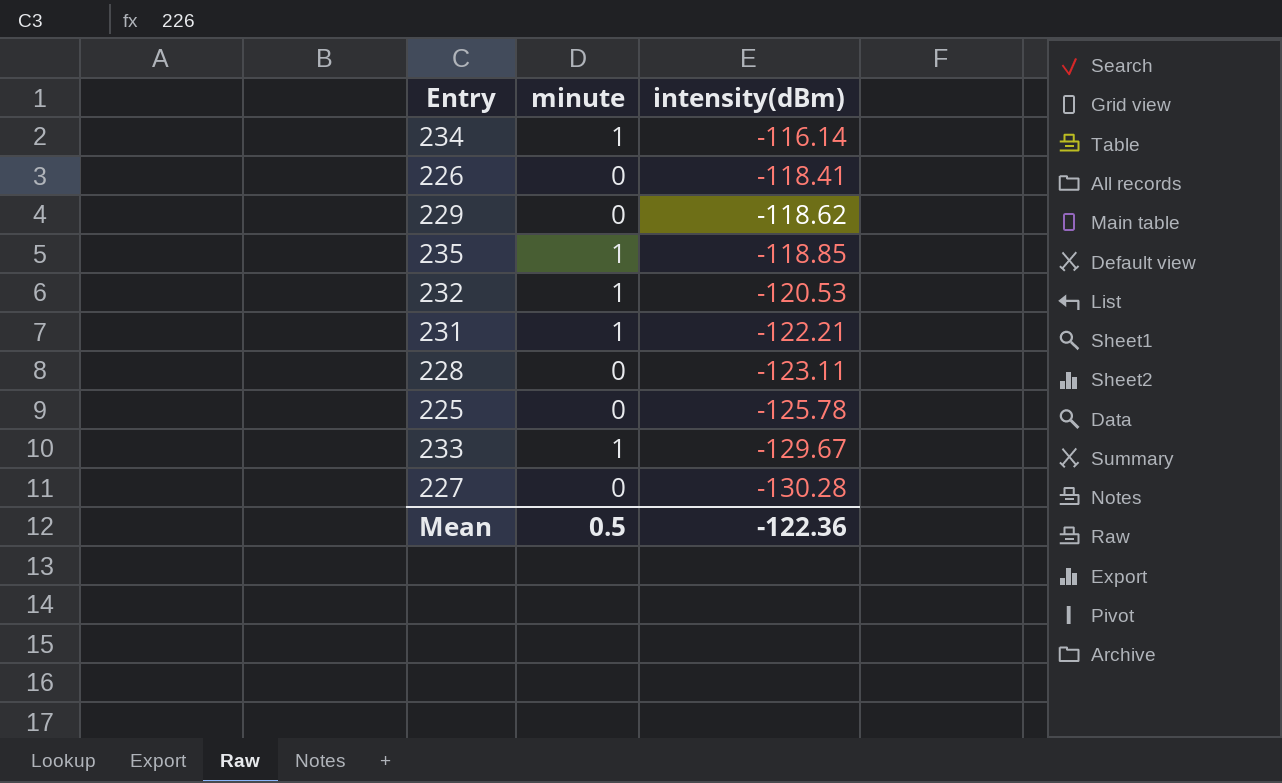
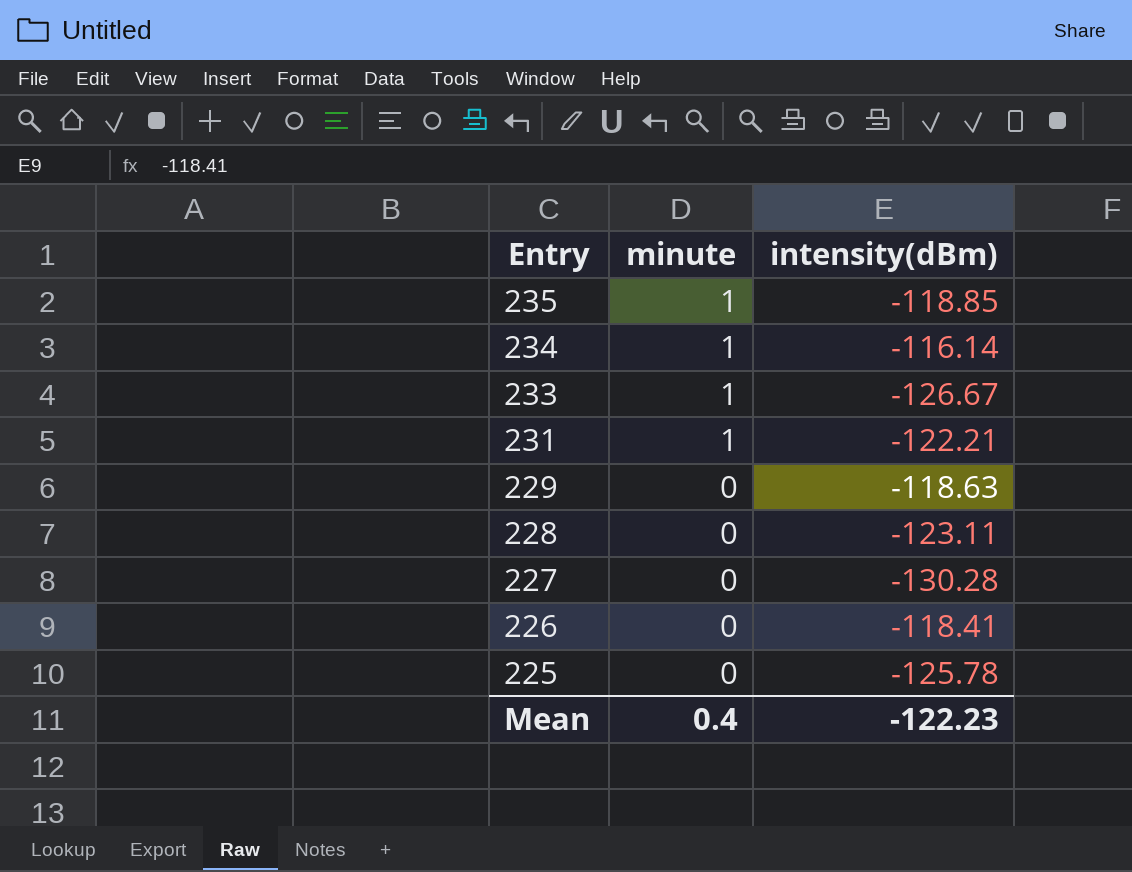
row order: intensity(dBm) descending -> Entry descending
row 232: 1 | -120.53 -> none
233 | intensity(dBm): -129.67 -> -126.67
229 | intensity(dBm): -118.62 -> -118.63
Mean | minute: 0.5 -> 0.4
Mean | intensity(dBm): -122.36 -> -122.23

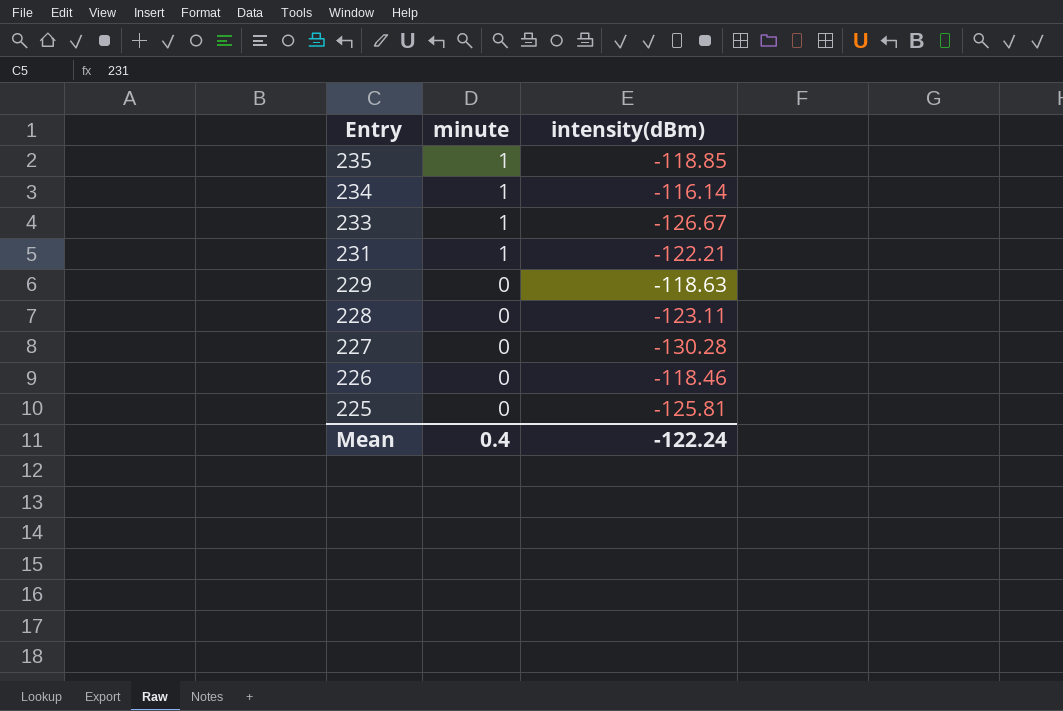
226 | intensity(dBm): -118.41 -> -118.46
225 | intensity(dBm): -125.78 -> -125.81
Mean | intensity(dBm): -122.23 -> -122.24

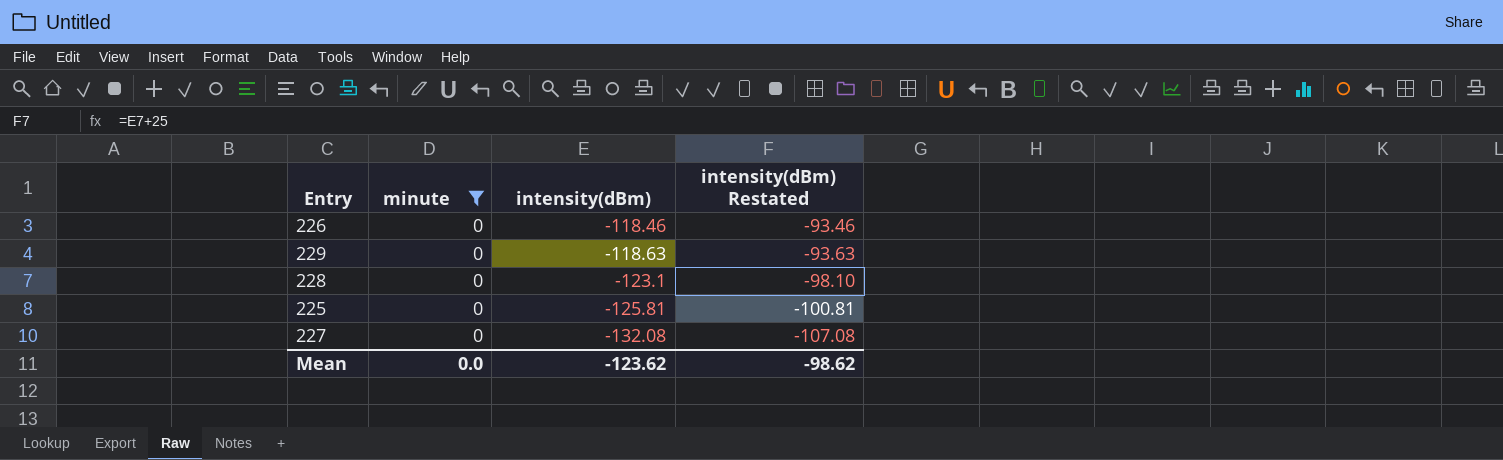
filter: none -> minute = 0
row order: Entry descending -> intensity(dBm) descending
column intensity(dBm) Restated | formula: none -> [intensity(dBm)] + 25
228 | intensity(dBm): -123.11 -> -123.1
227 | intensity(dBm): -130.28 -> -132.08
Mean | minute: 0.4 -> 0.0
Mean | intensity(dBm): -122.24 -> -123.62

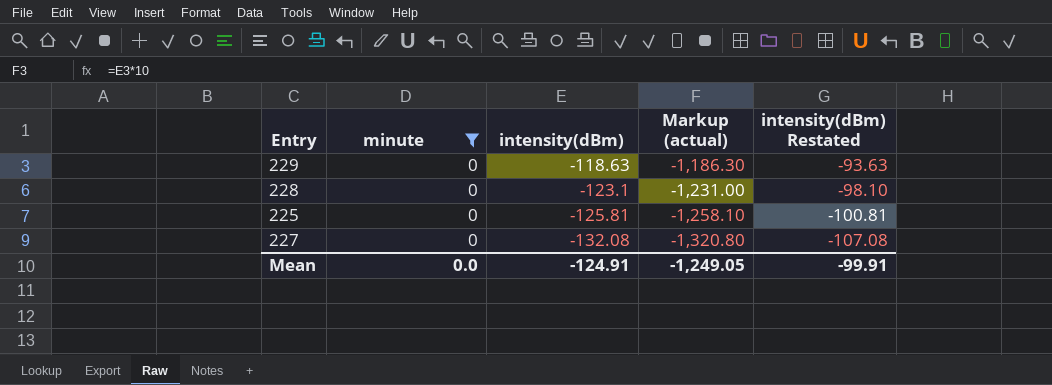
column Markup (actual) | formula: none -> [intensity(dBm)] * 10
row 226: 0 | -118.46 | -93.46 -> none
Mean | intensity(dBm): -123.62 -> -124.91
Mean | intensity(dBm) Restated: -98.62 -> -99.91

